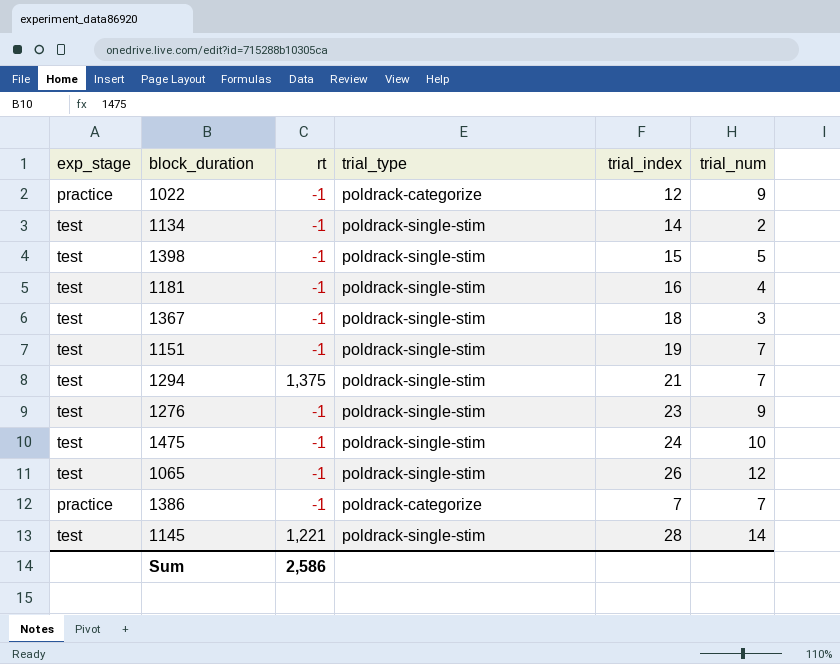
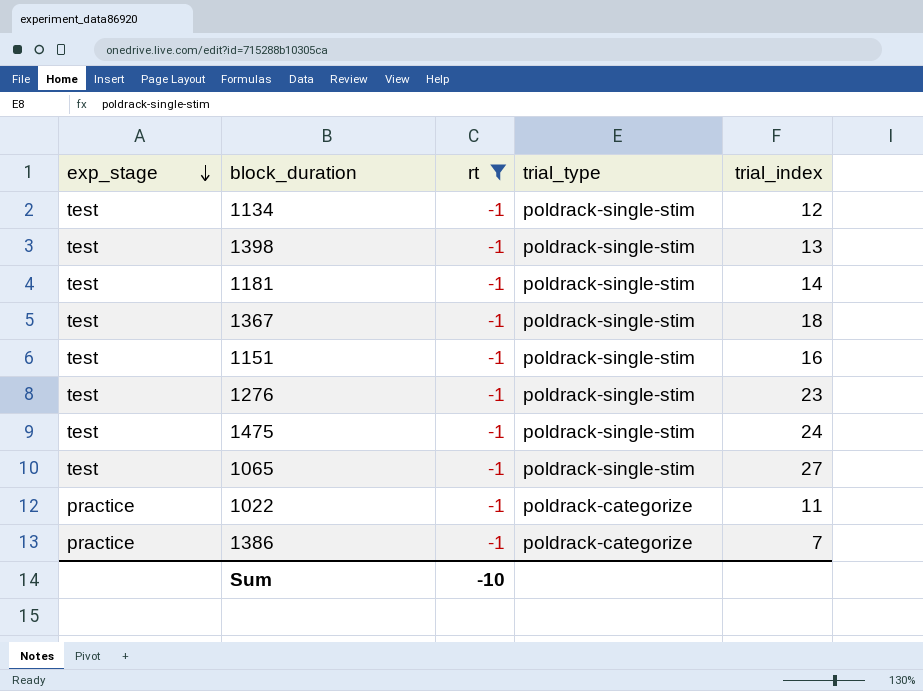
filter: none -> rt = -1
row order: none -> exp_stage descending
column trial_num | position: 6 -> none
1134 | trial_index: 14 -> 12
1398 | trial_index: 15 -> 13
1181 | trial_index: 16 -> 14
1151 | trial_index: 19 -> 16
1065 | trial_index: 26 -> 27
1022 | trial_index: 12 -> 11
Sum | rt: 2,586 -> -10

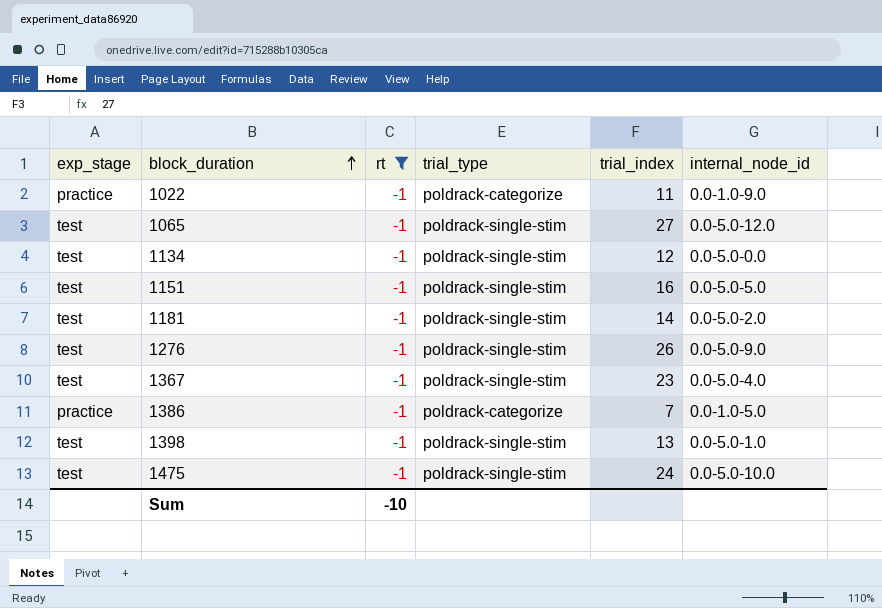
row order: exp_stage descending -> block_duration ascending
column internal_node_id | position: none -> 6
1276 | trial_index: 23 -> 26
1367 | trial_index: 18 -> 23

